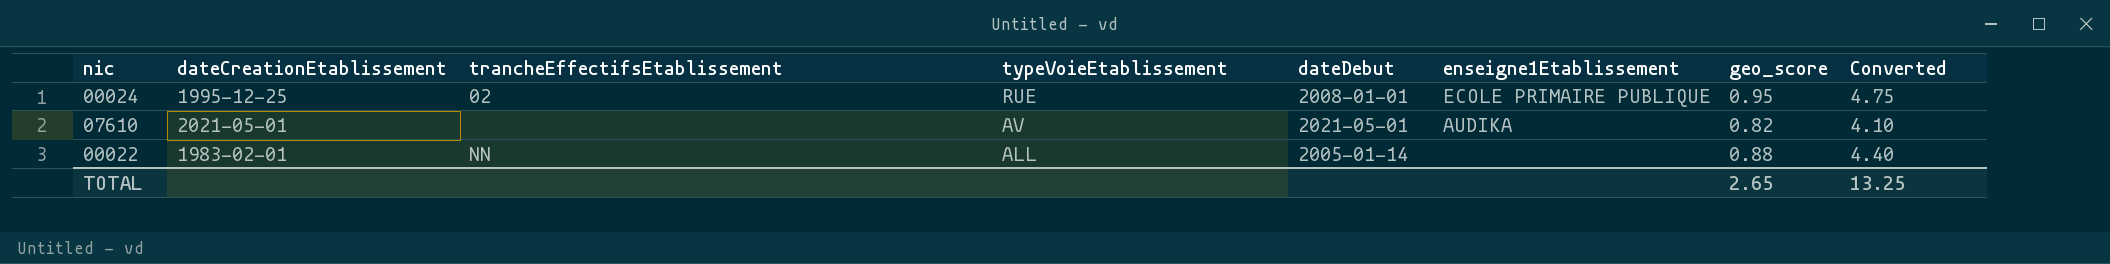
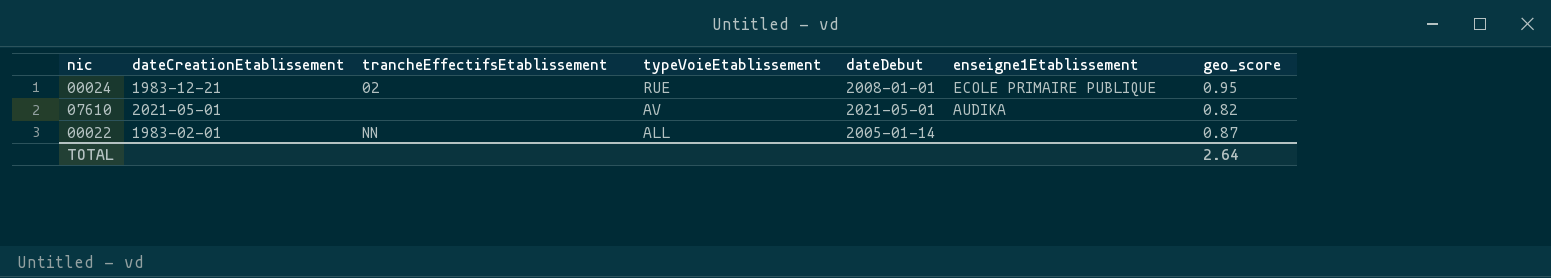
column Converted | formula: [geo_score] * 5 -> none
00024 | dateCreationEtablissement: 1995-12-25 -> 1983-12-21
00022 | geo_score: 0.88 -> 0.87
TOTAL | geo_score: 2.65 -> 2.64

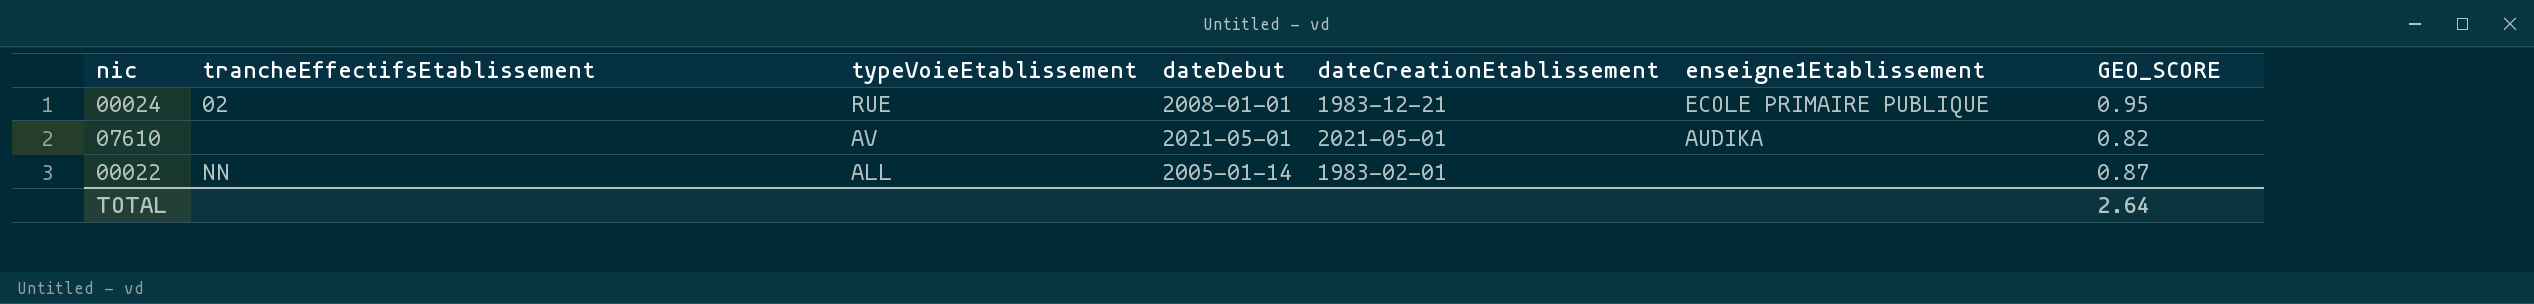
column dateCreationEtablissement | position: 2 -> 5
column name: geo_score -> GEO_SCORE

